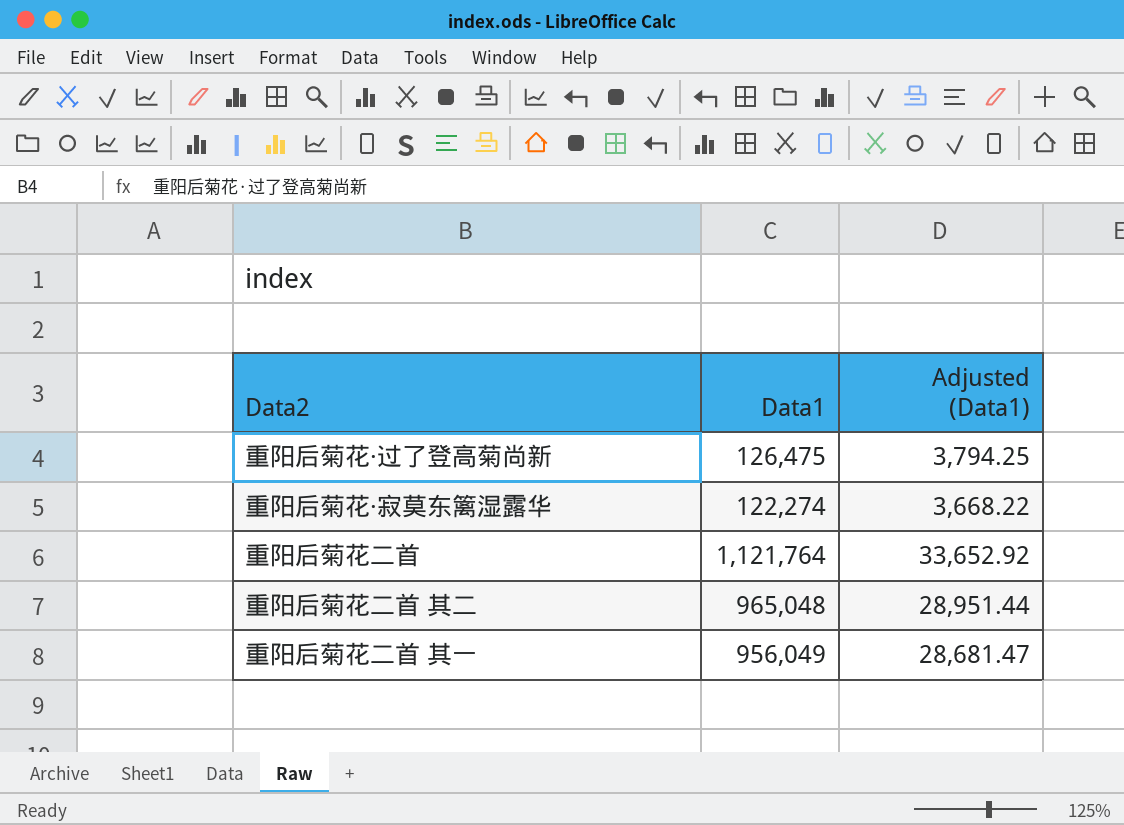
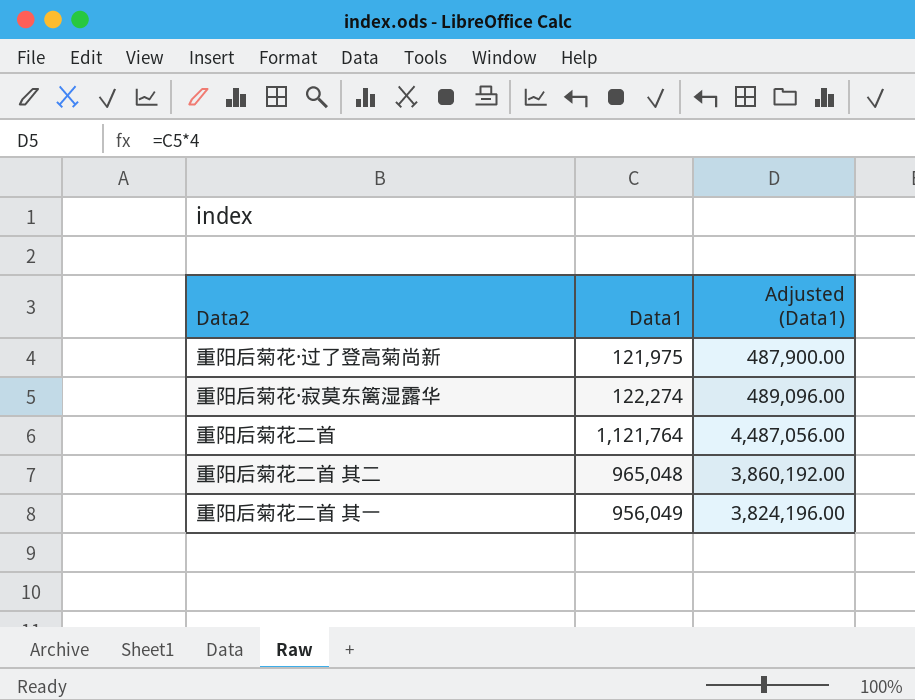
column Adjusted (Data1) | formula: [Data1] * 0.03 -> [Data1] * 4
重阳后菊花·过了登高菊尚新 | Data1: 126,475 -> 121,975

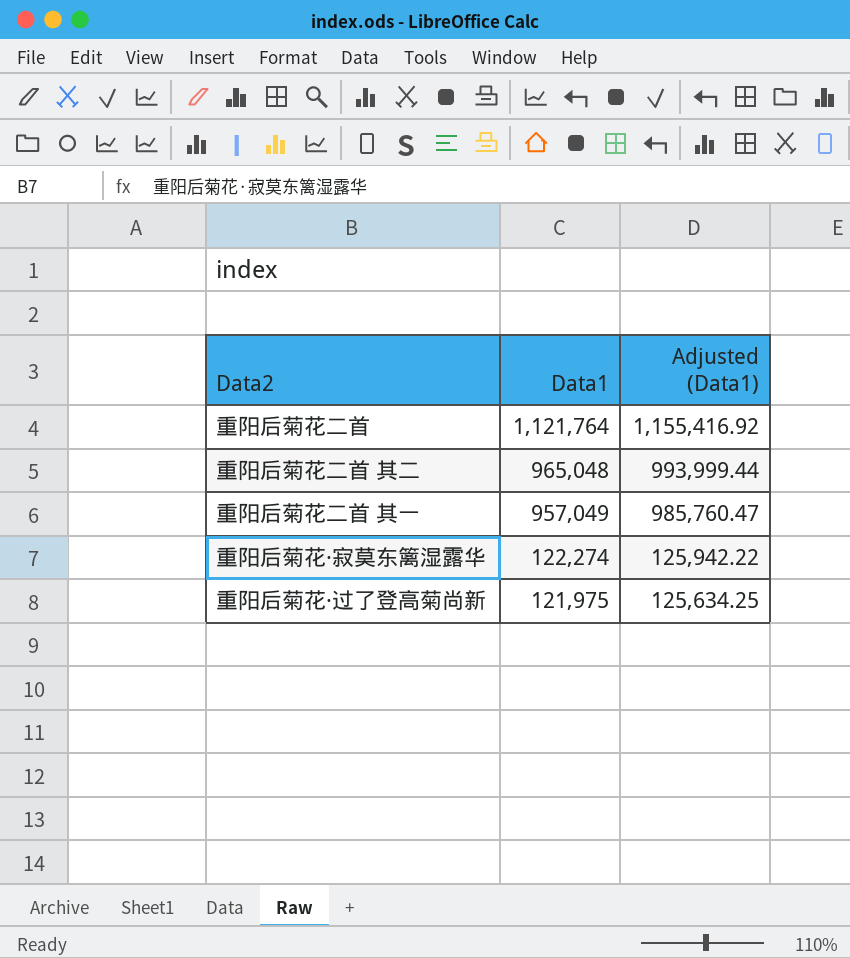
row order: none -> Data1 descending
column Adjusted (Data1) | formula: [Data1] * 4 -> [Data1] * 1.03
重阳后菊花二首 其一 | Data1: 956,049 -> 957,049

